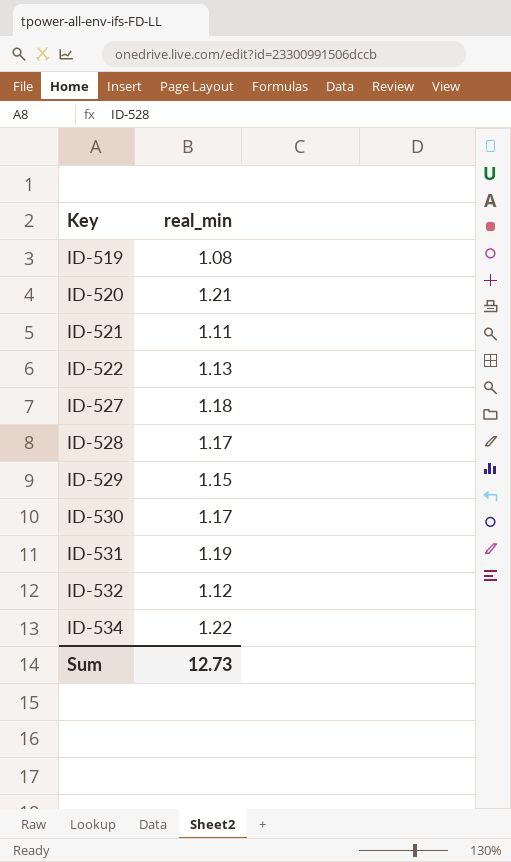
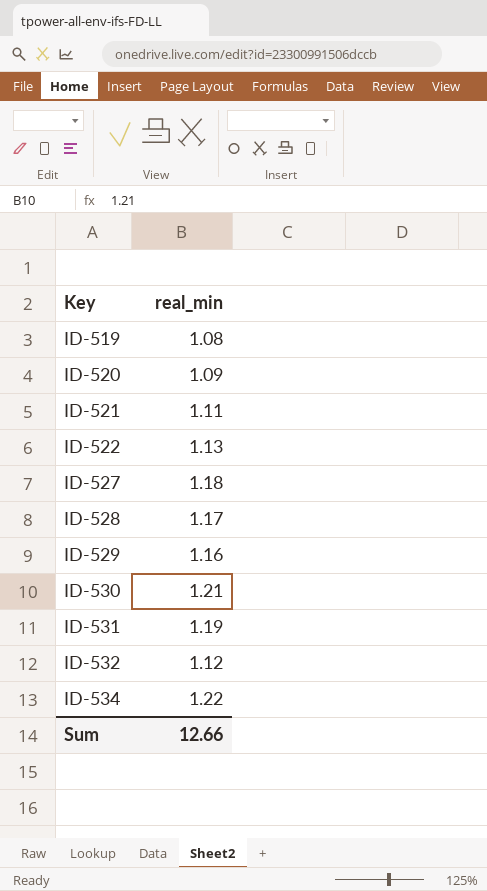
ID-520 | real_min: 1.21 -> 1.09
ID-529 | real_min: 1.15 -> 1.16
ID-530 | real_min: 1.17 -> 1.21
Sum | real_min: 12.73 -> 12.66

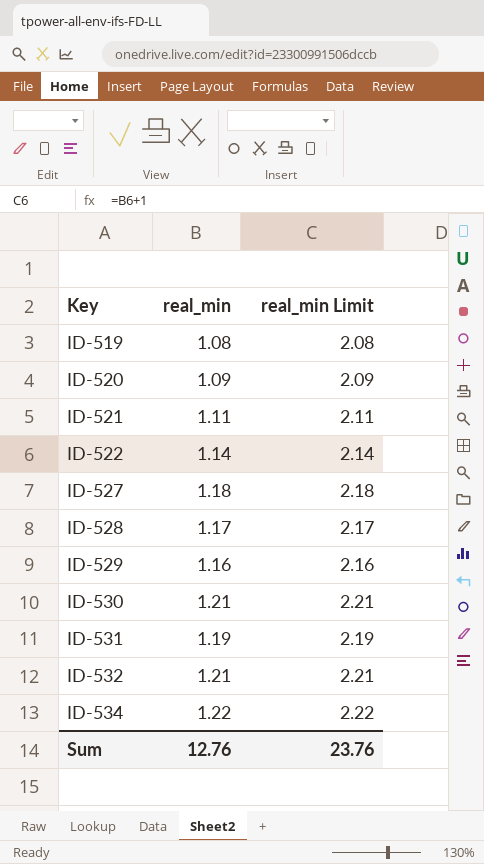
column real_min Limit | formula: none -> [real_min] + 1
ID-522 | real_min: 1.13 -> 1.14
ID-532 | real_min: 1.12 -> 1.21
Sum | real_min: 12.66 -> 12.76

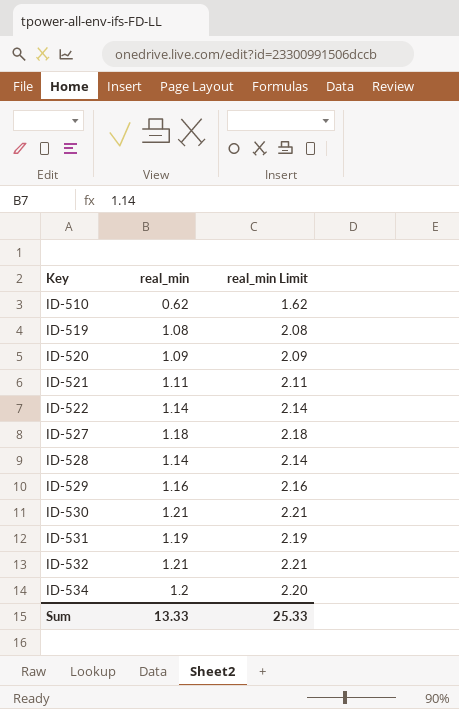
row ID-510: none -> 0.62 | 1.62
ID-528 | real_min: 1.17 -> 1.14
ID-528 | real_min Limit: 2.17 -> 2.14
ID-534 | real_min: 1.22 -> 1.2
ID-534 | real_min Limit: 2.22 -> 2.20
Sum | real_min: 12.76 -> 13.33
Sum | real_min Limit: 23.76 -> 25.33

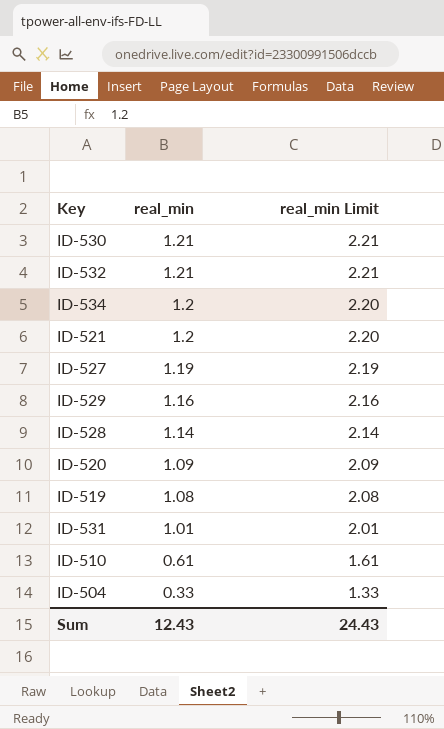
row order: Key ascending -> real_min descending
row ID-522: 1.14 | 2.14 -> none
ID-521 | real_min: 1.11 -> 1.2
ID-521 | real_min Limit: 2.11 -> 2.20
ID-527 | real_min: 1.18 -> 1.19
ID-527 | real_min Limit: 2.18 -> 2.19
ID-531 | real_min: 1.19 -> 1.01
ID-531 | real_min Limit: 2.19 -> 2.01
ID-510 | real_min: 0.62 -> 0.61
ID-510 | real_min Limit: 1.62 -> 1.61
row ID-504: none -> 0.33 | 1.33
Sum | real_min: 13.33 -> 12.43
Sum | real_min Limit: 25.33 -> 24.43

